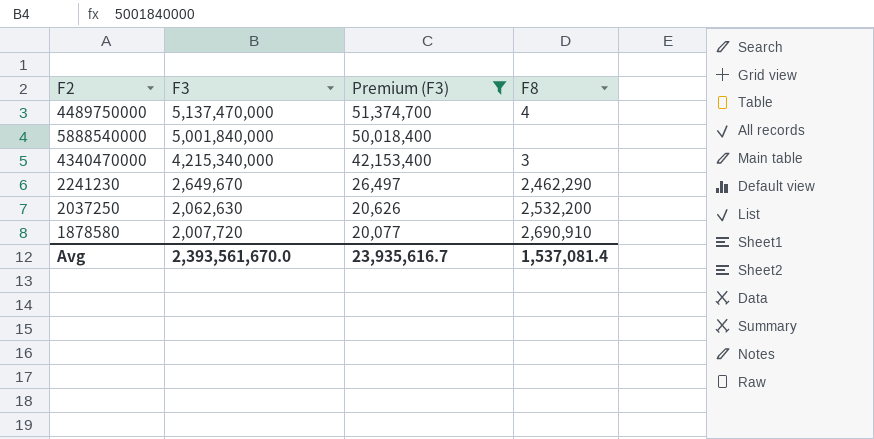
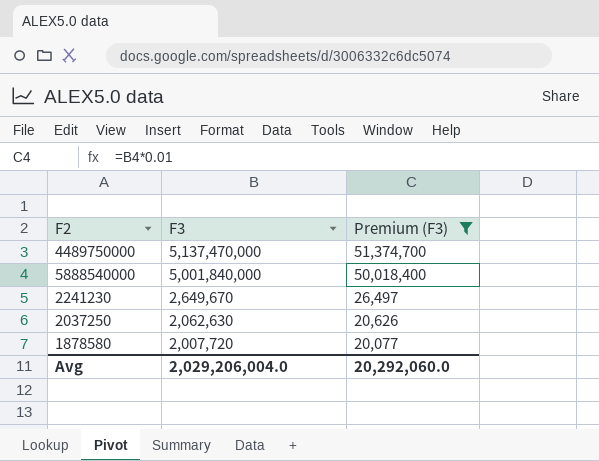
column F8 | position: 4 -> none
row 4340470000: 4,215,340,000 | 42,153,400 | 3 -> none
Avg | F3: 2,393,561,670.0 -> 2,029,206,004.0
Avg | Premium (F3): 23,935,616.7 -> 20,292,060.0

